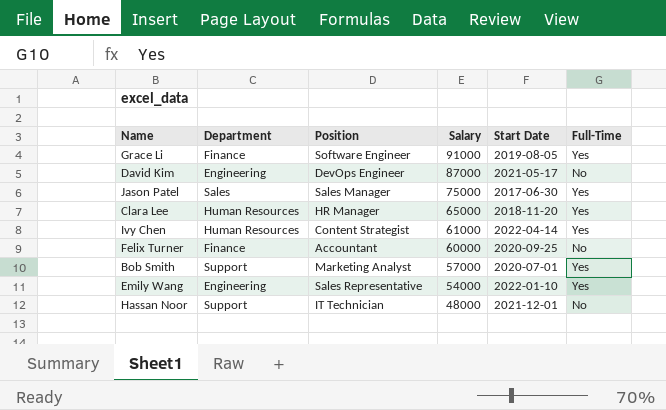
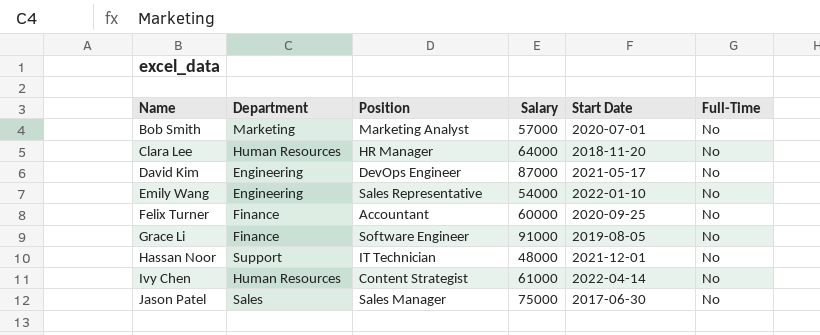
row order: Salary descending -> Name ascending
Bob Smith | Department: Support -> Marketing
Bob Smith | Full-Time: Yes -> No
Clara Lee | Salary: 65000 -> 64000
Clara Lee | Full-Time: Yes -> No
Emily Wang | Full-Time: Yes -> No
Grace Li | Full-Time: Yes -> No
Ivy Chen | Full-Time: Yes -> No
Jason Patel | Full-Time: Yes -> No

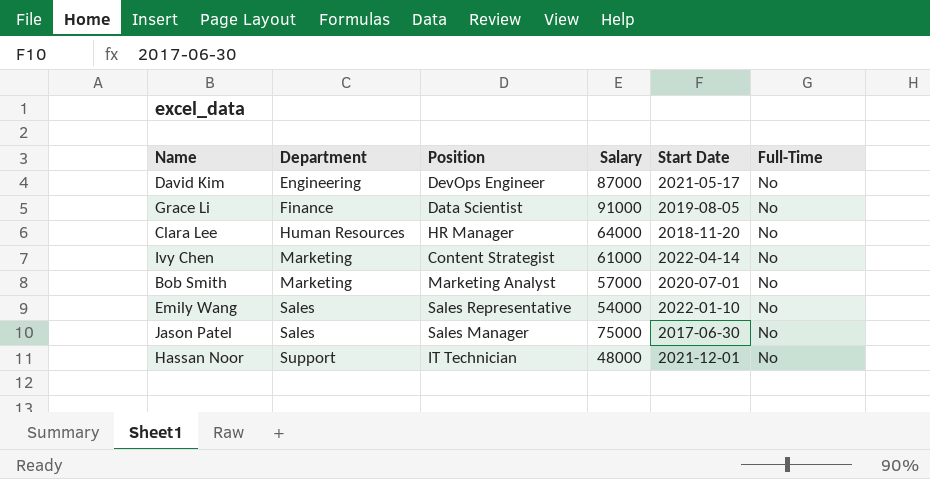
row order: Name ascending -> Department ascending
row Felix Turner: Finance | Accountant | 60000 | 2020-09-25 | No -> none
Grace Li | Position: Software Engineer -> Data Scientist
Ivy Chen | Department: Human Resources -> Marketing
Emily Wang | Department: Engineering -> Sales

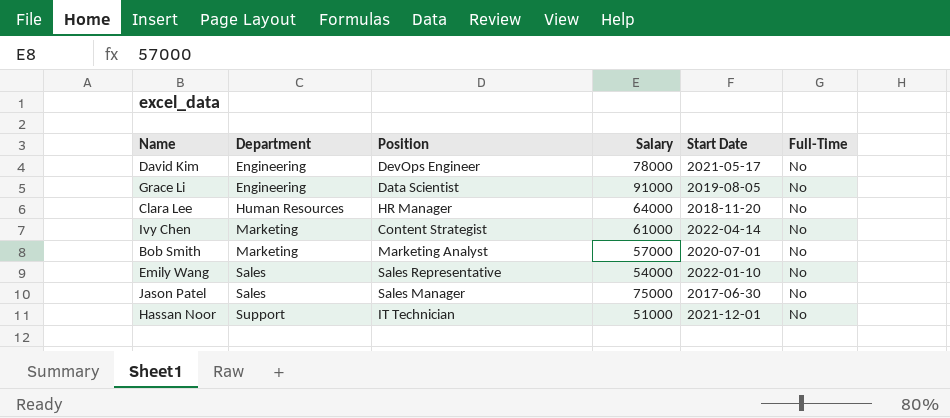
David Kim | Salary: 87000 -> 78000
Grace Li | Department: Finance -> Engineering
Hassan Noor | Salary: 48000 -> 51000

